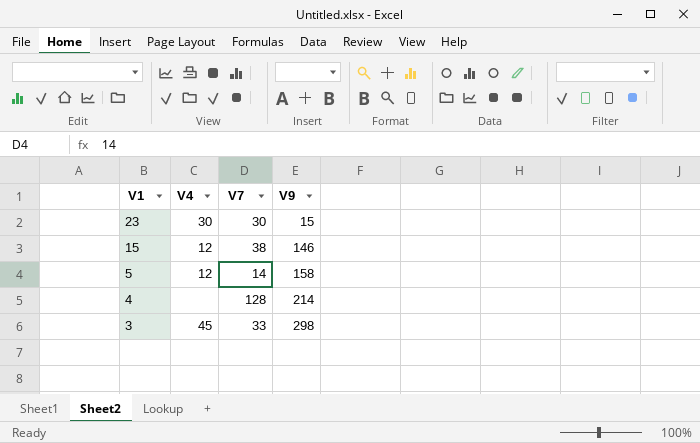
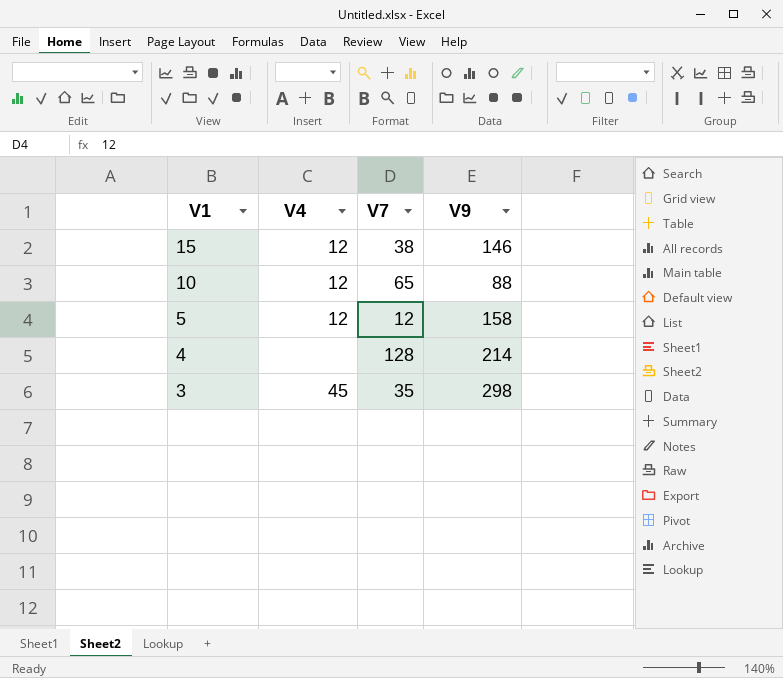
row 23: 30 | 30 | 15 -> none
row 10: none -> 12 | 65 | 88
5 | V7: 14 -> 12
3 | V7: 33 -> 35

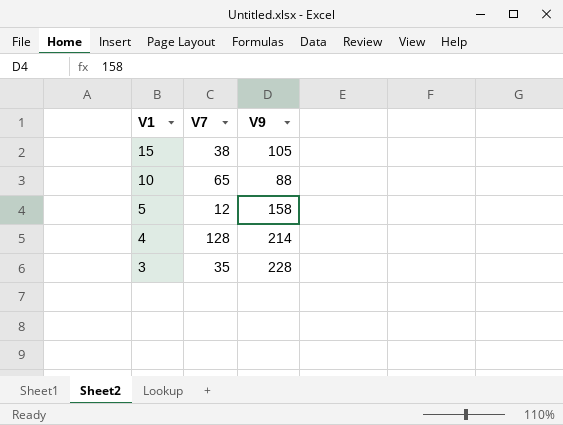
column V4 | position: 2 -> none
15 | V9: 146 -> 105
3 | V9: 298 -> 228

